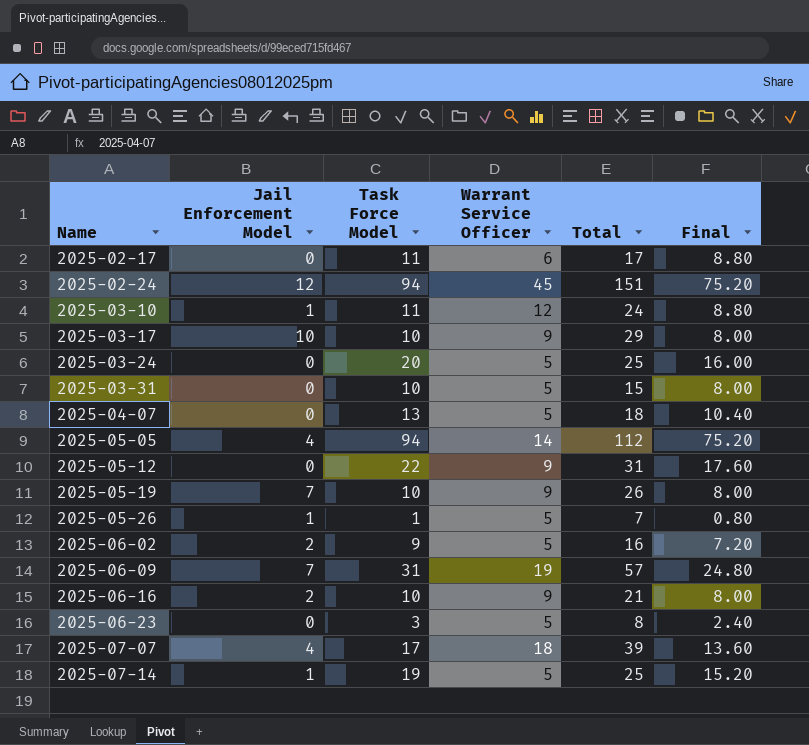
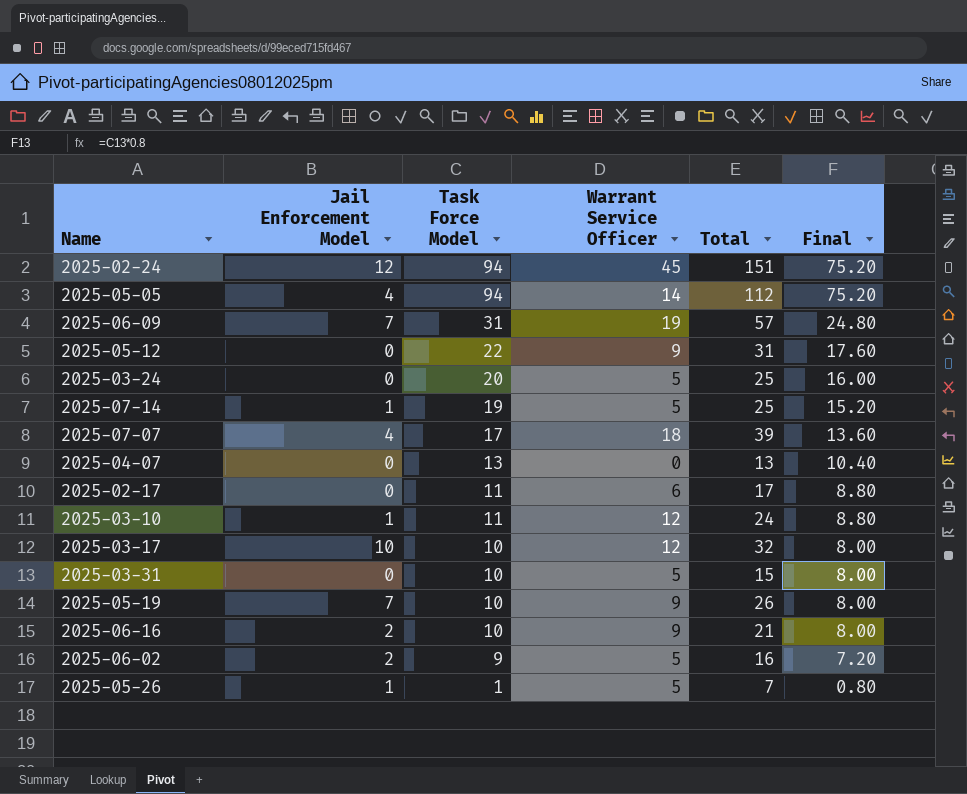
row order: Name ascending -> Task Force Model descending
row 2025-06-23: 0 | 3 | 5 | 8 | 2.40 -> none
2025-04-07 | Warrant Service Officer: 5 -> 0
2025-04-07 | Total: 18 -> 13
2025-03-17 | Warrant Service Officer: 9 -> 12
2025-03-17 | Total: 29 -> 32

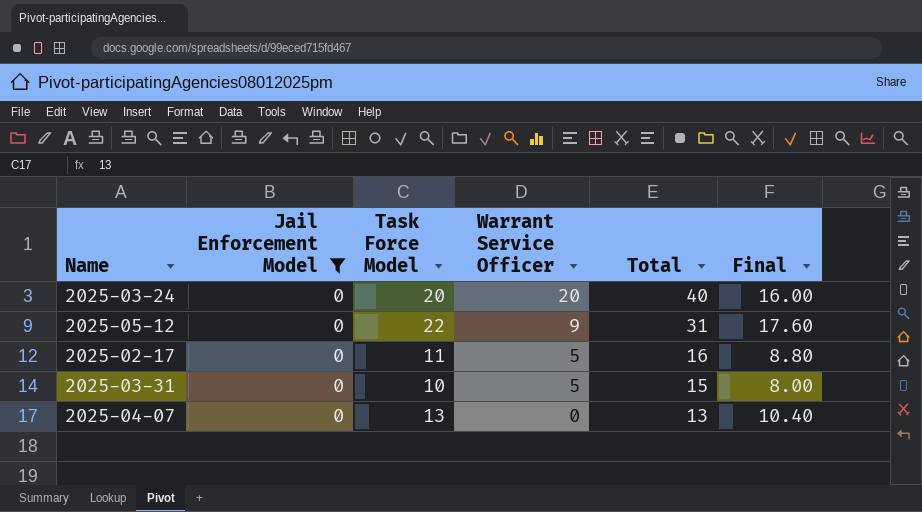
filter: none -> Jail Enforcement Model = 0
row order: Task Force Model descending -> Warrant Service Officer descending
2025-03-24 | Warrant Service Officer: 5 -> 20
2025-03-24 | Total: 25 -> 40
2025-02-17 | Warrant Service Officer: 6 -> 5
2025-02-17 | Total: 17 -> 16

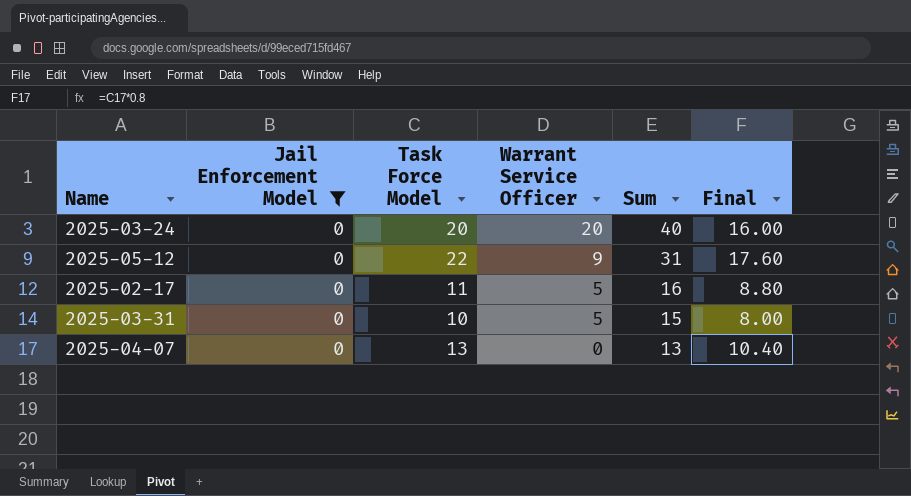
column name: Total -> Sum

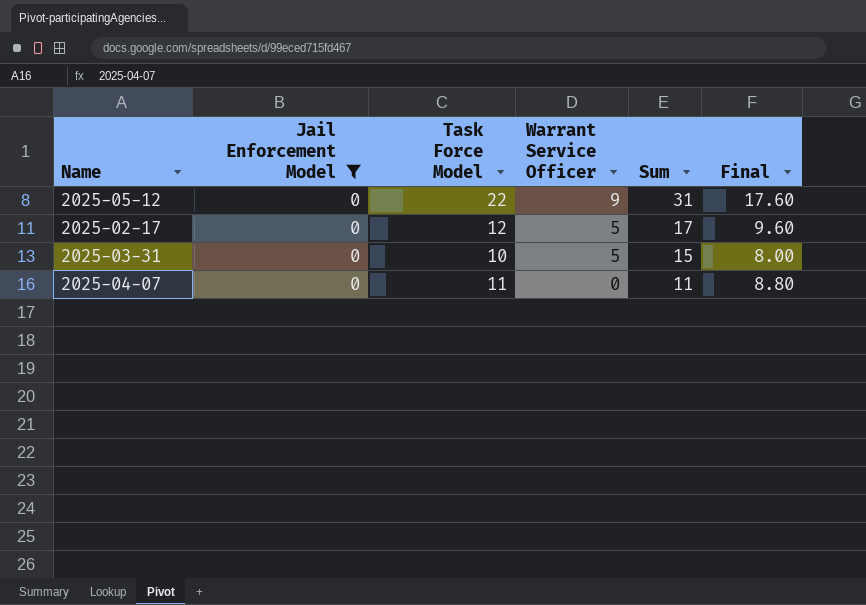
row 2025-03-24: 0 | 20 | 20 | 40 | 16.00 -> none
2025-02-17 | Task Force Model: 11 -> 12
2025-02-17 | Sum: 16 -> 17
2025-02-17 | Final: 8.80 -> 9.60
2025-04-07 | Task Force Model: 13 -> 11
2025-04-07 | Sum: 13 -> 11
2025-04-07 | Final: 10.40 -> 8.80

